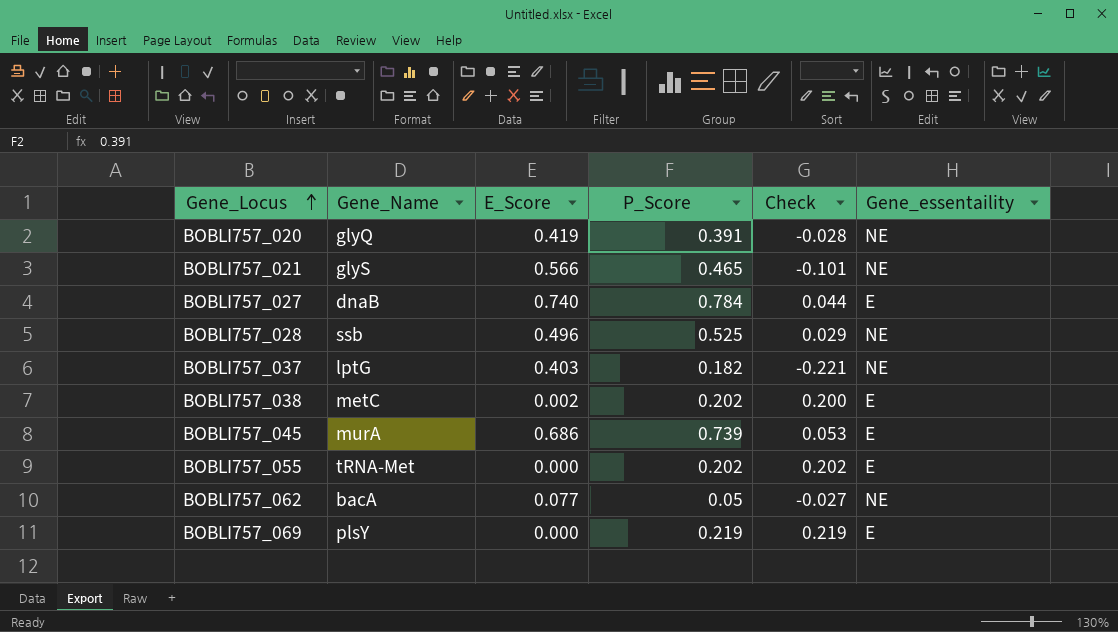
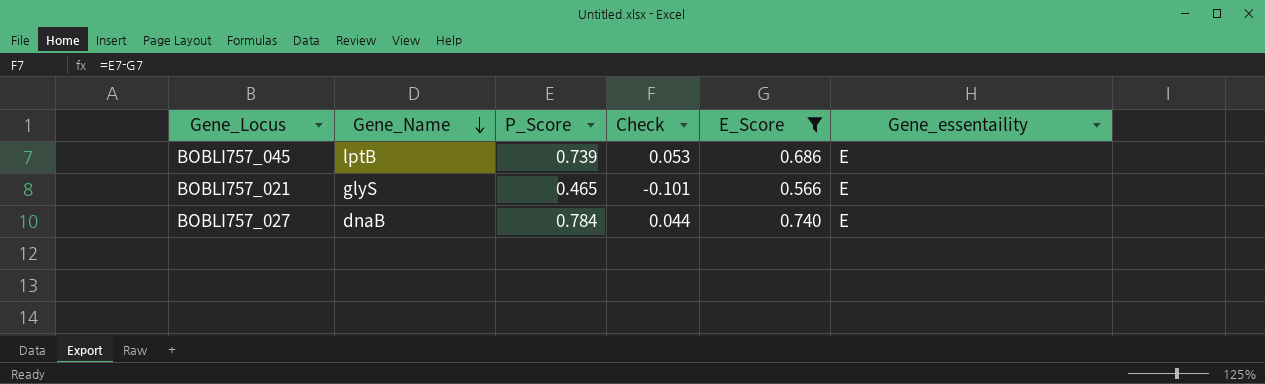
filter: none -> E_Score >= 0.566
row order: Gene_Locus ascending -> Gene_Name descending
column E_Score | position: 3 -> 5
BOBLI757_045 | Gene_Name: murA -> lptB
BOBLI757_021 | Gene_essentaility: NE -> E

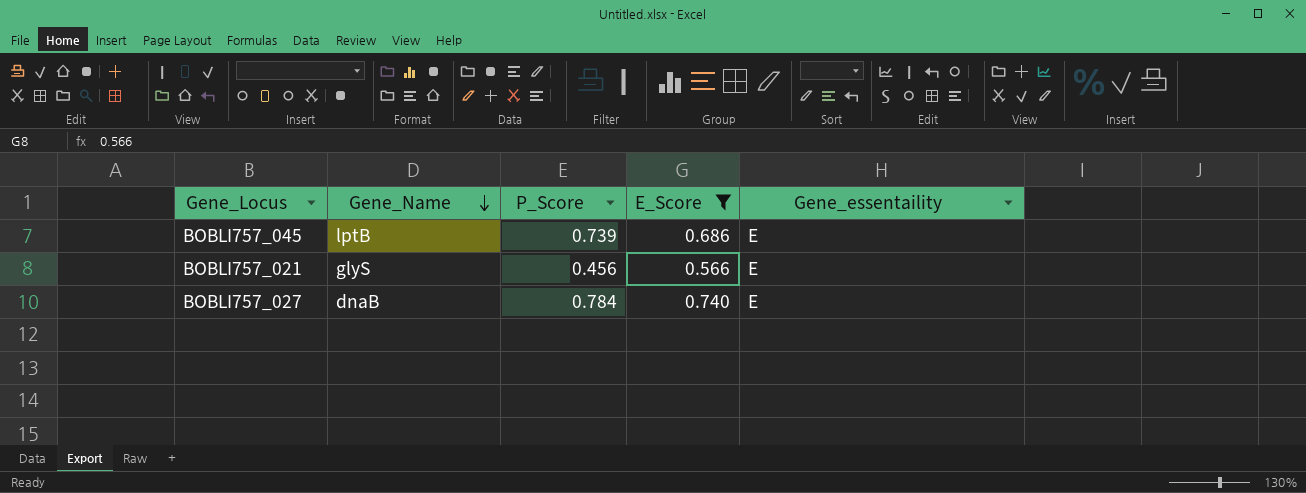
column Check | formula: [P_Score] - [E_Score] -> none
BOBLI757_021 | P_Score: 0.465 -> 0.456

